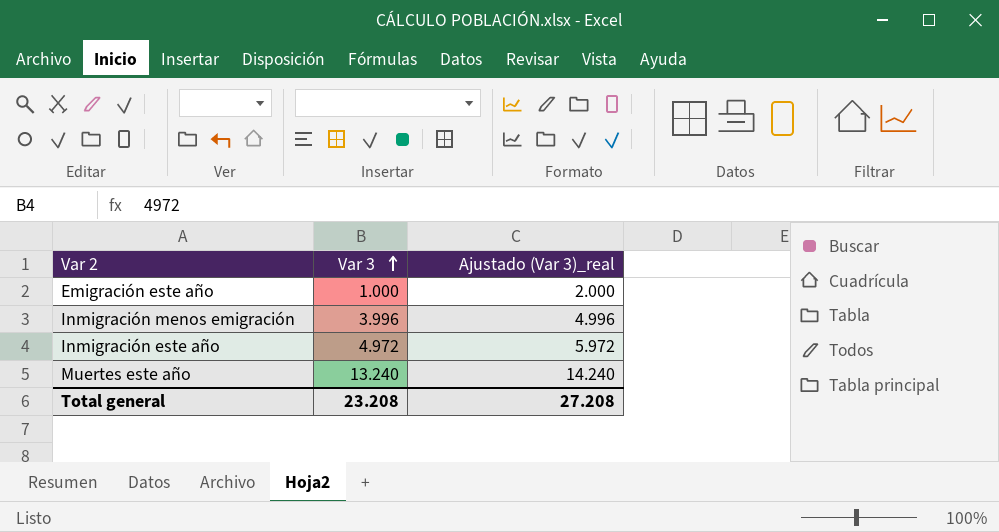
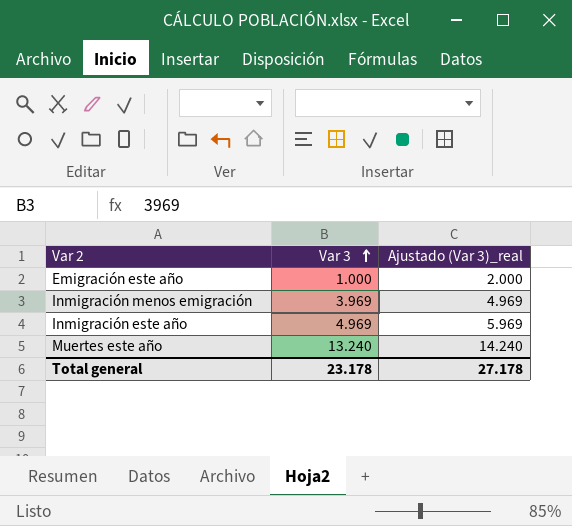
Inmigración menos emigración | Var 3: 3.996 -> 3.969
Inmigración menos emigración | Ajustado (Var 3)_real: 4.996 -> 4.969
Inmigración este año | Var 3: 4.972 -> 4.969
Inmigración este año | Ajustado (Var 3)_real: 5.972 -> 5.969
Total general | Var 3: 23.208 -> 23.178
Total general | Ajustado (Var 3)_real: 27.208 -> 27.178

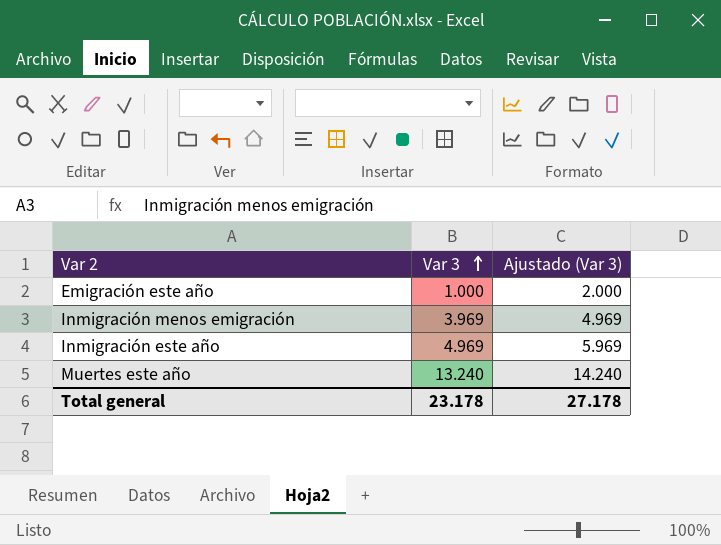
column name: Ajustado (Var 3)_real -> Ajustado (Var 3)

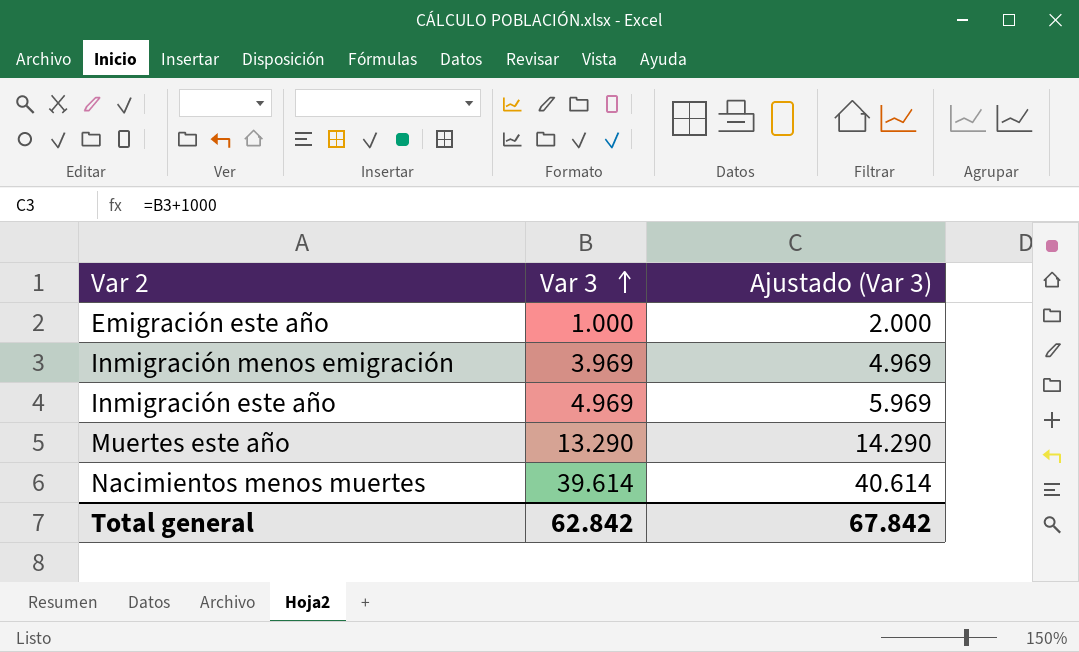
Muertes este año | Var 3: 13.240 -> 13.290
Muertes este año | Ajustado (Var 3): 14.240 -> 14.290
row Nacimientos menos muertes: none -> 39.614 | 40.614
Total general | Var 3: 23.178 -> 62.842
Total general | Ajustado (Var 3): 27.178 -> 67.842

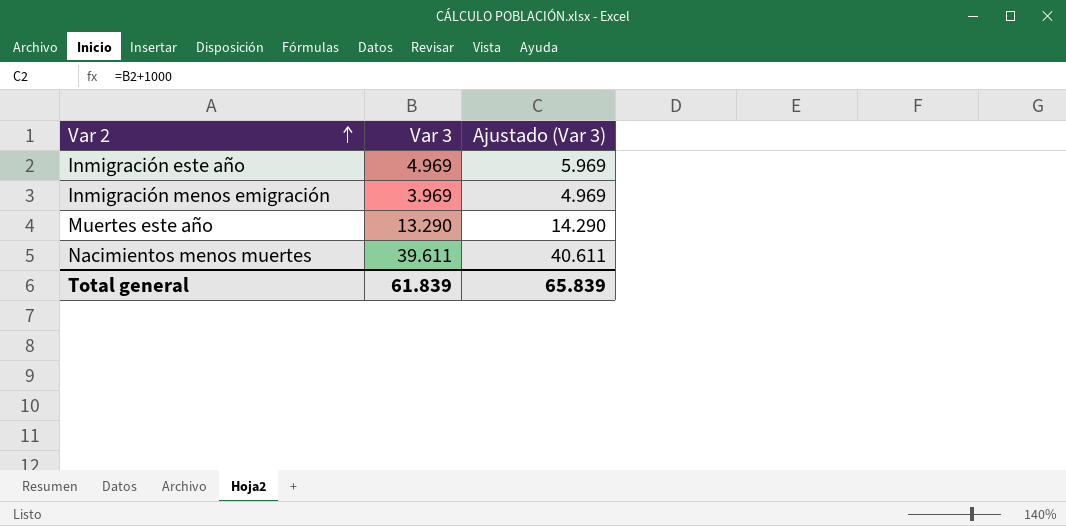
row order: Var 3 ascending -> Var 2 ascending
row Emigración este año: 1.000 | 2.000 -> none
Nacimientos menos muertes | Var 3: 39.614 -> 39.611
Nacimientos menos muertes | Ajustado (Var 3): 40.614 -> 40.611
Total general | Var 3: 62.842 -> 61.839
Total general | Ajustado (Var 3): 67.842 -> 65.839

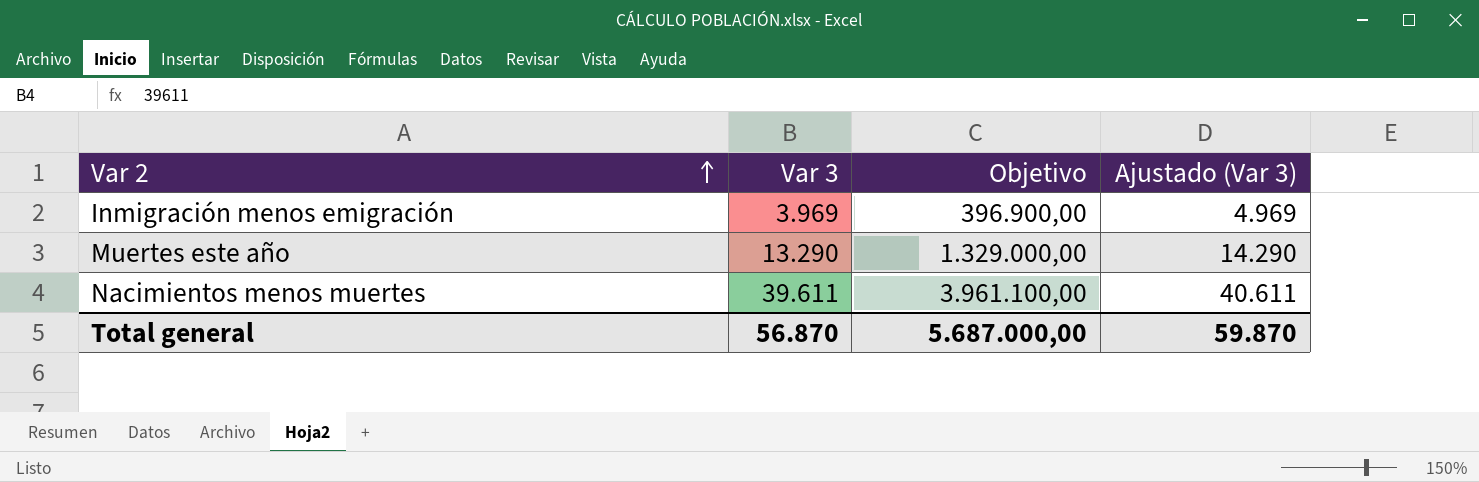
column Objetivo | formula: none -> [Var 3] * 100
row Inmigración este año: 4.969 | 5.969 -> none
Total general | Var 3: 61.839 -> 56.870
Total general | Ajustado (Var 3): 65.839 -> 59.870

